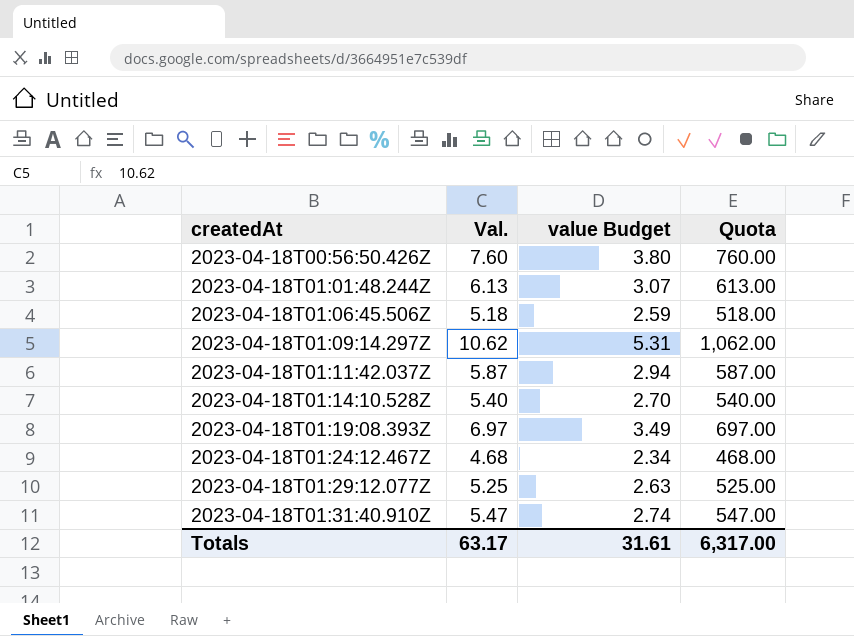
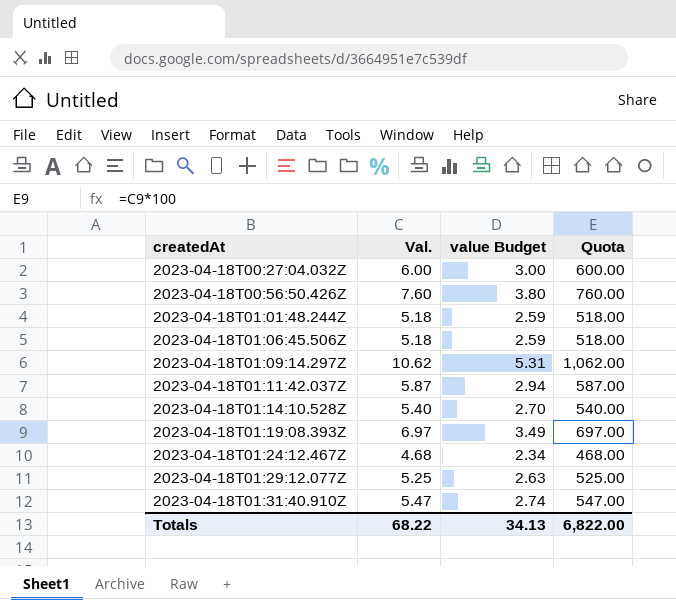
row 2023-04-18T00:27:04.032Z: none -> 6.00 | 3.00 | 600.00
2023-04-18T01:01:48.244Z | Val.: 6.13 -> 5.18
2023-04-18T01:01:48.244Z | value Budget: 3.07 -> 2.59
2023-04-18T01:01:48.244Z | Quota: 613.00 -> 518.00
Totals | Val.: 63.17 -> 68.22
Totals | value Budget: 31.61 -> 34.13
Totals | Quota: 6,317.00 -> 6,822.00

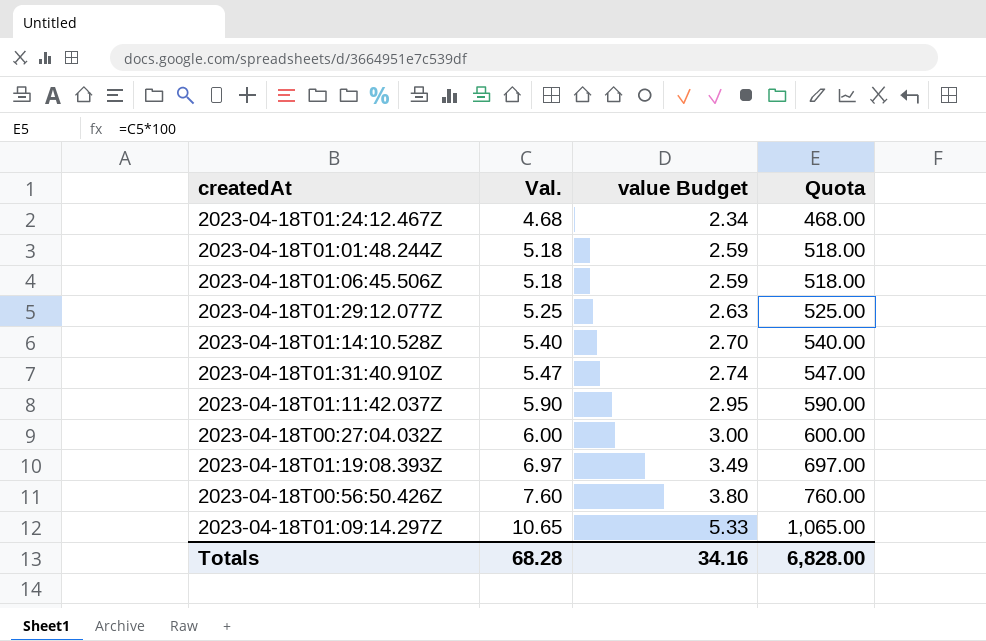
row order: createdAt ascending -> Val. ascending
2023-04-18T01:11:42.037Z | Val.: 5.87 -> 5.90
2023-04-18T01:11:42.037Z | value Budget: 2.94 -> 2.95
2023-04-18T01:11:42.037Z | Quota: 587.00 -> 590.00
2023-04-18T01:09:14.297Z | Val.: 10.62 -> 10.65
2023-04-18T01:09:14.297Z | value Budget: 5.31 -> 5.33
2023-04-18T01:09:14.297Z | Quota: 1,062.00 -> 1,065.00
Totals | Val.: 68.22 -> 68.28
Totals | value Budget: 34.13 -> 34.16
Totals | Quota: 6,822.00 -> 6,828.00

